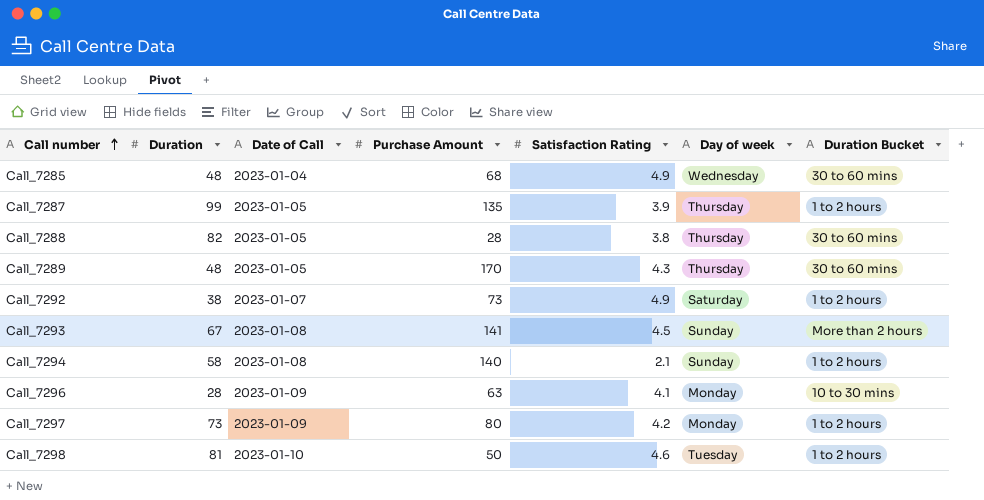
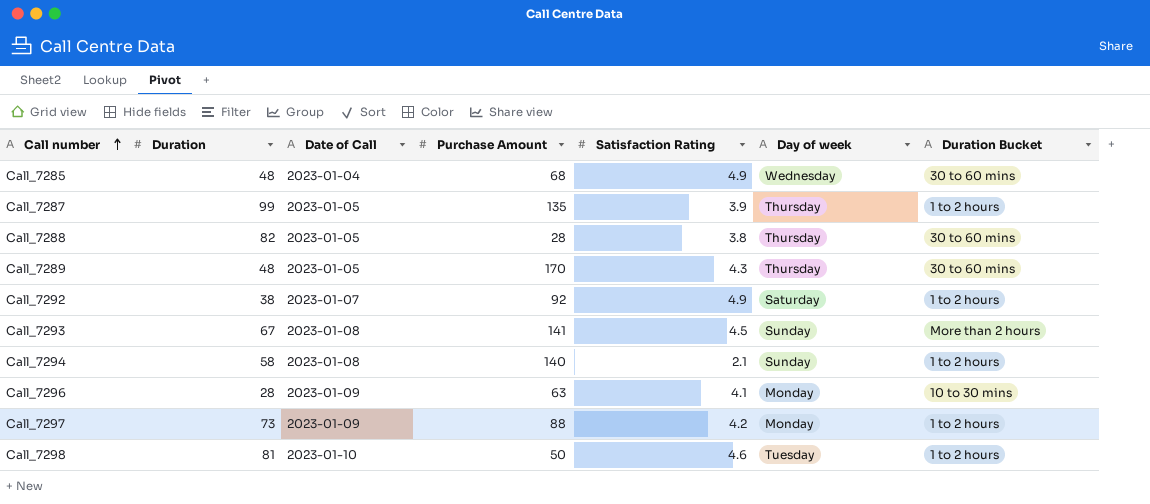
Call_7292 | Purchase Amount: 73 -> 92
Call_7297 | Purchase Amount: 80 -> 88

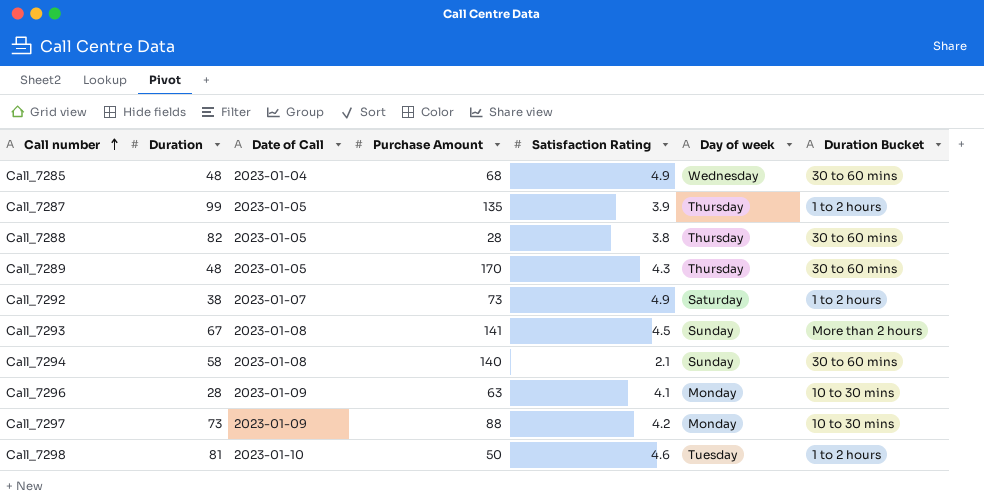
Call_7292 | Purchase Amount: 92 -> 73
Call_7294 | Duration Bucket: 1 to 2 hours -> 30 to 60 mins
Call_7297 | Duration Bucket: 1 to 2 hours -> 10 to 30 mins

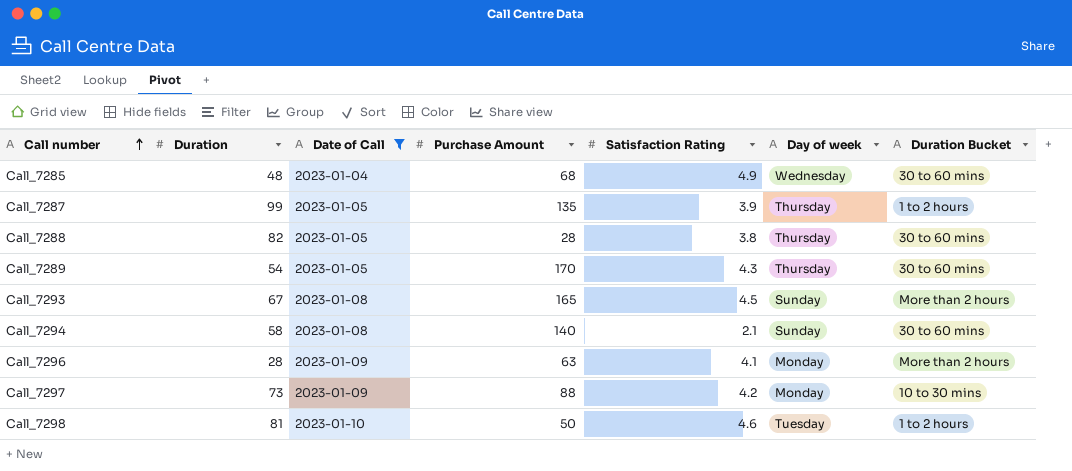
filter: none -> Date of Call != 2023-01-07
Call_7289 | Duration: 48 -> 54
Call_7293 | Purchase Amount: 141 -> 165
Call_7296 | Duration Bucket: 10 to 30 mins -> More than 2 hours

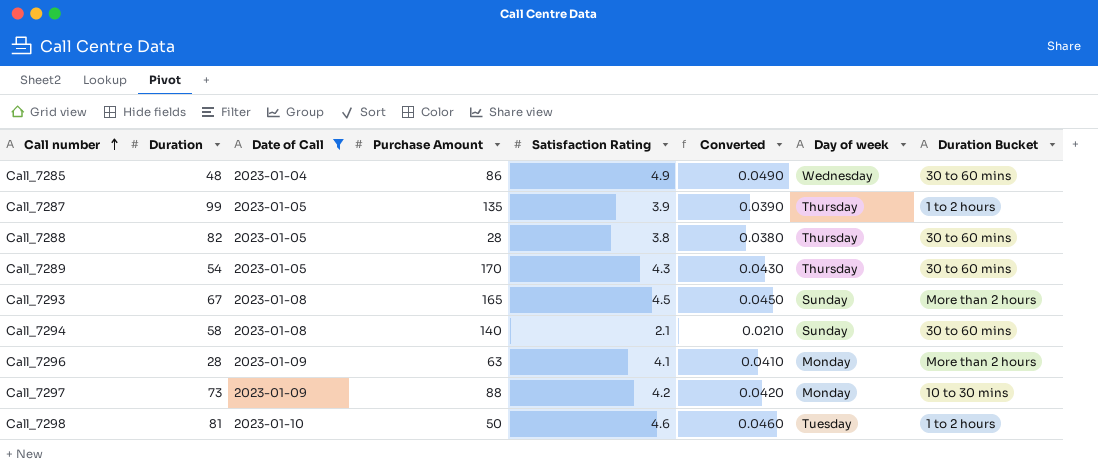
column Converted | formula: none -> [Satisfaction Rating] * 0.01
Call_7285 | Purchase Amount: 68 -> 86

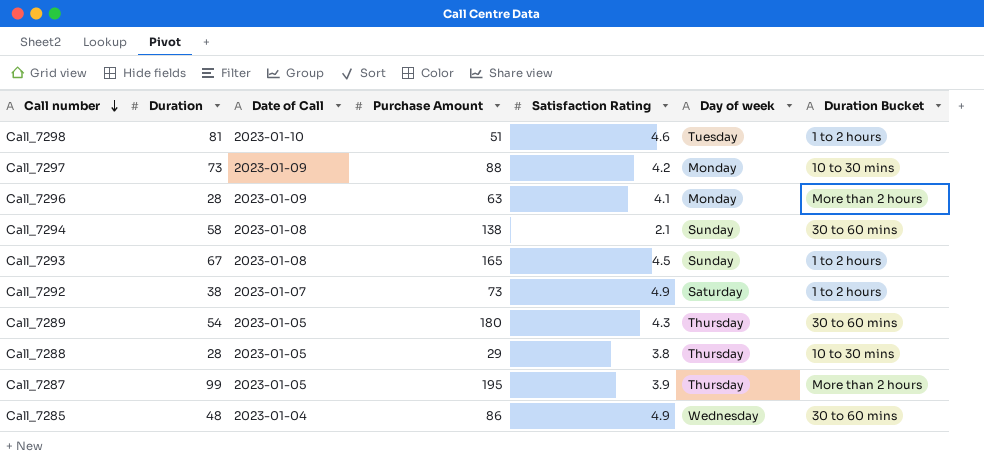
filter: Date of Call != 2023-01-07 -> none
row order: Call number ascending -> Call number descending
column Converted | formula: [Satisfaction Rating] * 0.01 -> none
Call_7298 | Purchase Amount: 50 -> 51
Call_7294 | Purchase Amount: 140 -> 138
Call_7293 | Duration Bucket: More than 2 hours -> 1 to 2 hours
Call_7289 | Purchase Amount: 170 -> 180
Call_7288 | Duration: 82 -> 28
Call_7288 | Purchase Amount: 28 -> 29
Call_7288 | Duration Bucket: 30 to 60 mins -> 10 to 30 mins
Call_7287 | Purchase Amount: 135 -> 195
Call_7287 | Duration Bucket: 1 to 2 hours -> More than 2 hours

